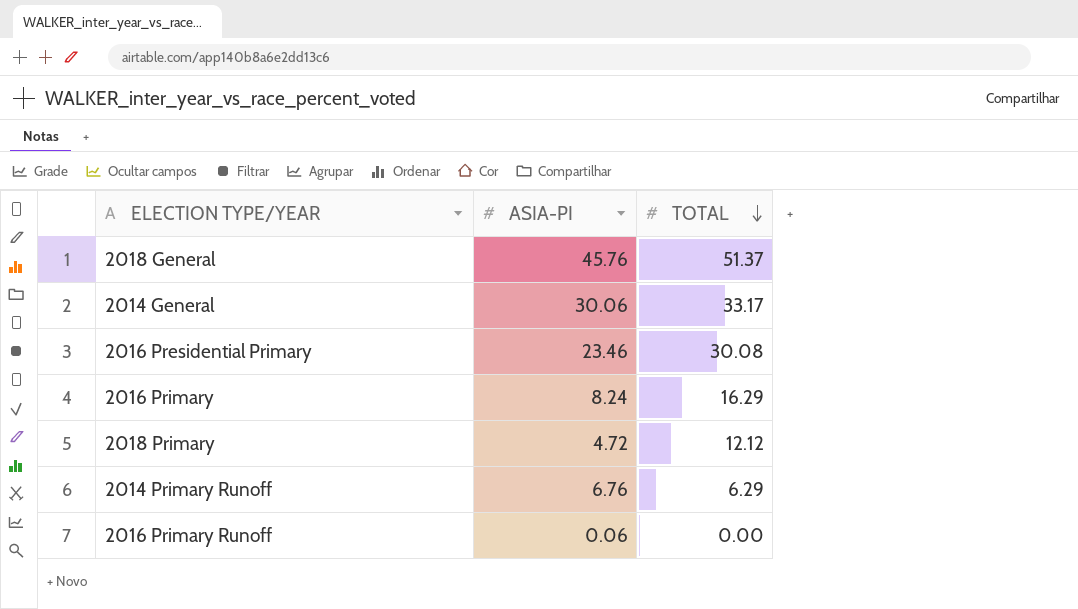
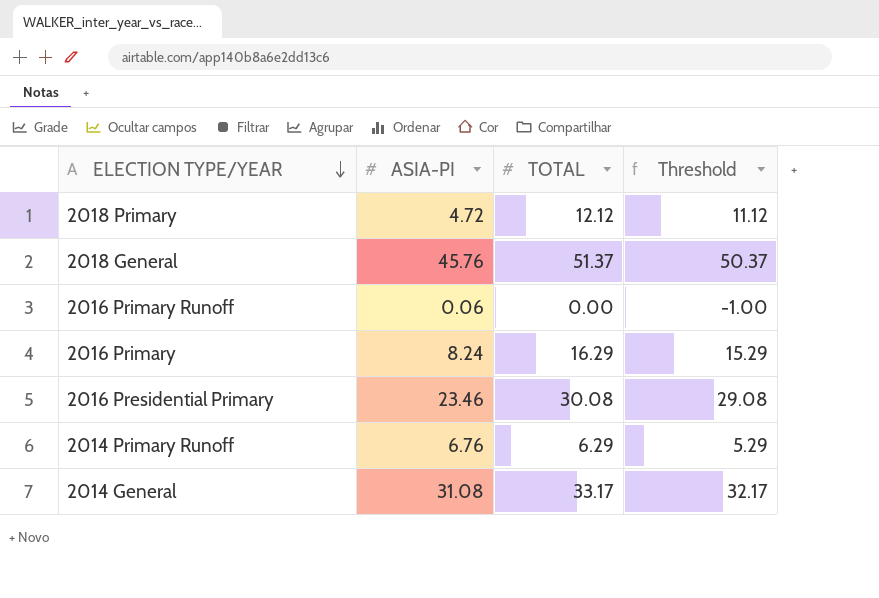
row order: TOTAL descending -> ELECTION TYPE/YEAR descending
column Threshold | formula: none -> [TOTAL] - 1
2014 General | ASIA-PI: 30.06 -> 31.08

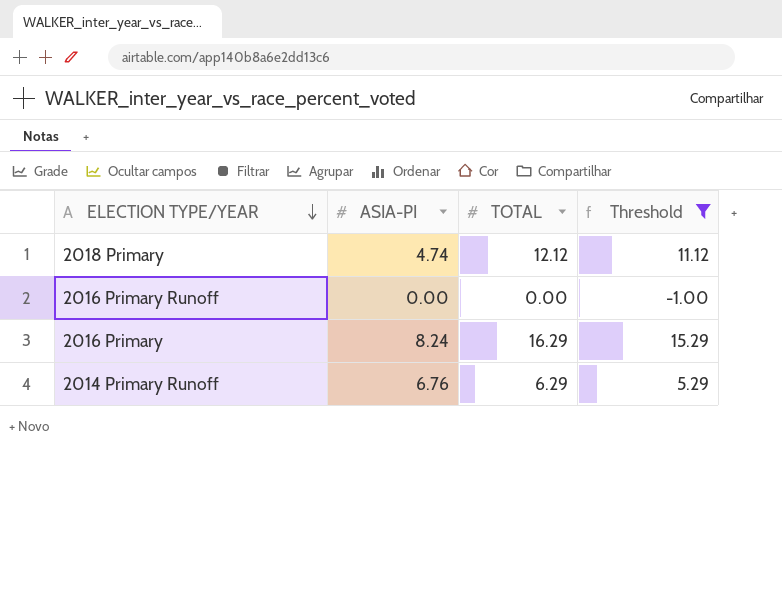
filter: none -> Threshold <= 15.29
2018 Primary | ASIA-PI: 4.72 -> 4.74
2016 Primary Runoff | ASIA-PI: 0.06 -> 0.00

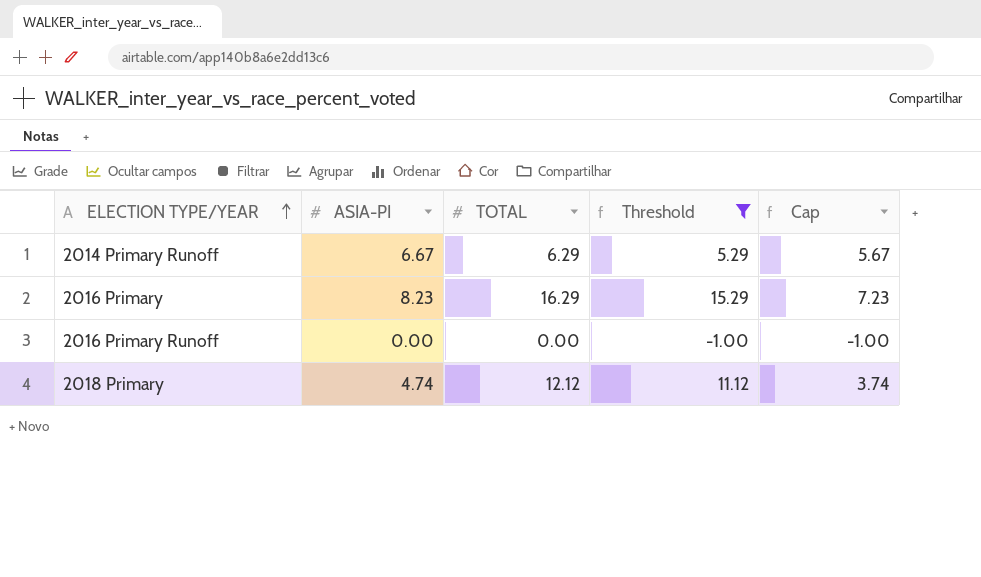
row order: ELECTION TYPE/YEAR descending -> ELECTION TYPE/YEAR ascending
column Cap | formula: none -> [ASIA-PI] - 1
2014 Primary Runoff | ASIA-PI: 6.76 -> 6.67
2016 Primary | ASIA-PI: 8.24 -> 8.23

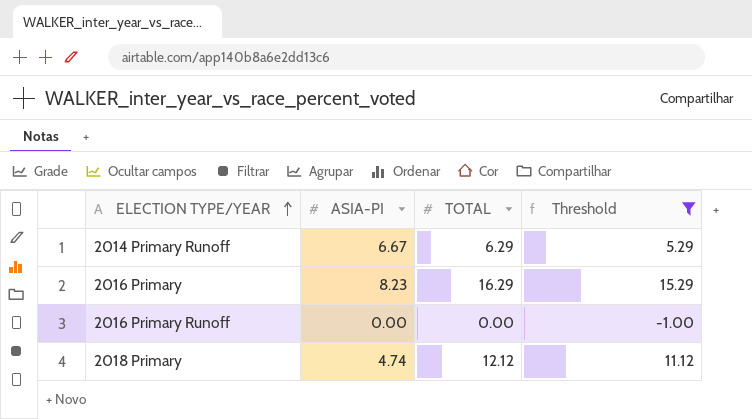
column Cap | formula: [ASIA-PI] - 1 -> none

